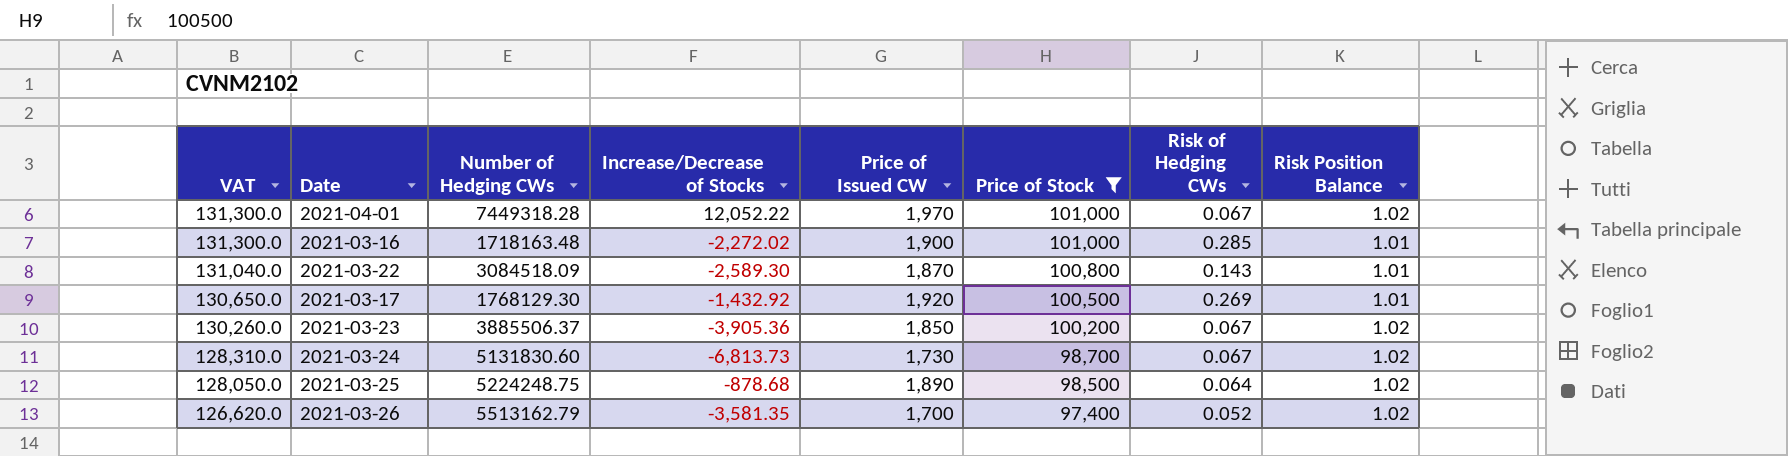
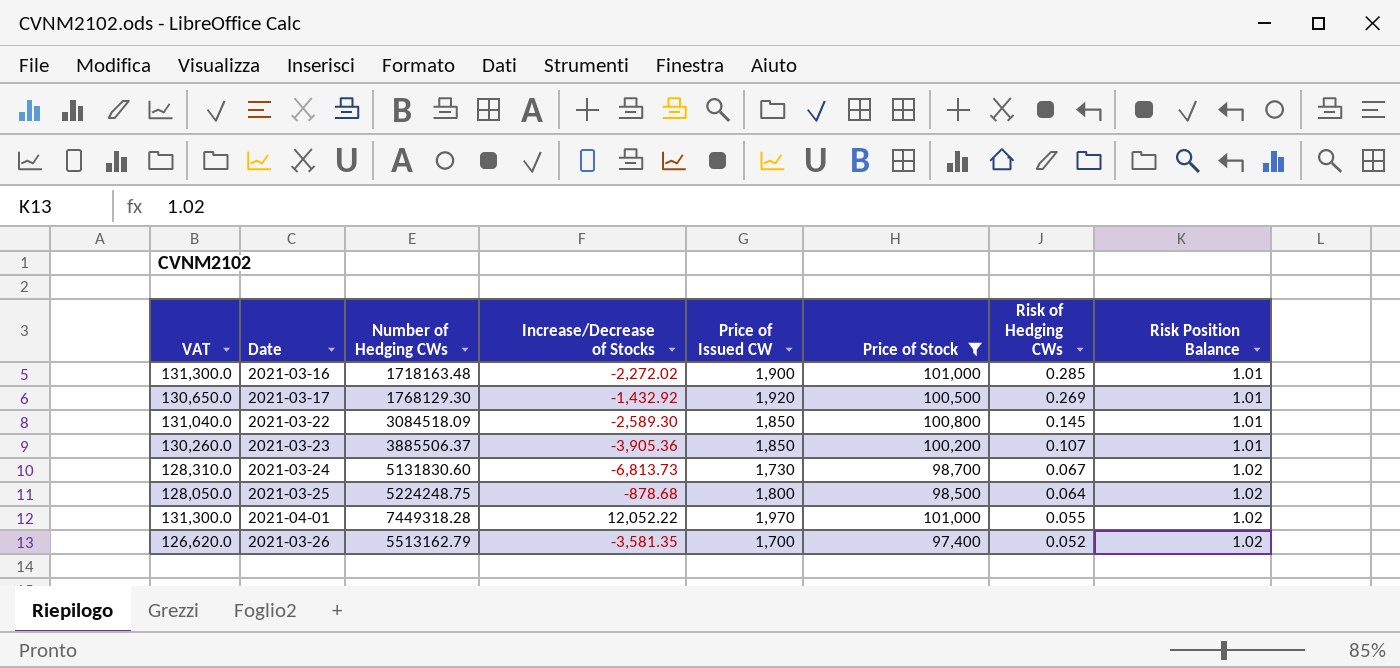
row order: VAT descending -> Risk of Hedging CWs descending
2021-03-22 | Price of Issued CW: 1,870 -> 1,850
2021-03-22 | Risk of Hedging CWs: 0.143 -> 0.145
2021-03-23 | Risk of Hedging CWs: 0.067 -> 0.107
2021-03-23 | Risk Position Balance: 1.02 -> 1.01
2021-03-25 | Price of Issued CW: 1,890 -> 1,800
2021-04-01 | Risk of Hedging CWs: 0.067 -> 0.055

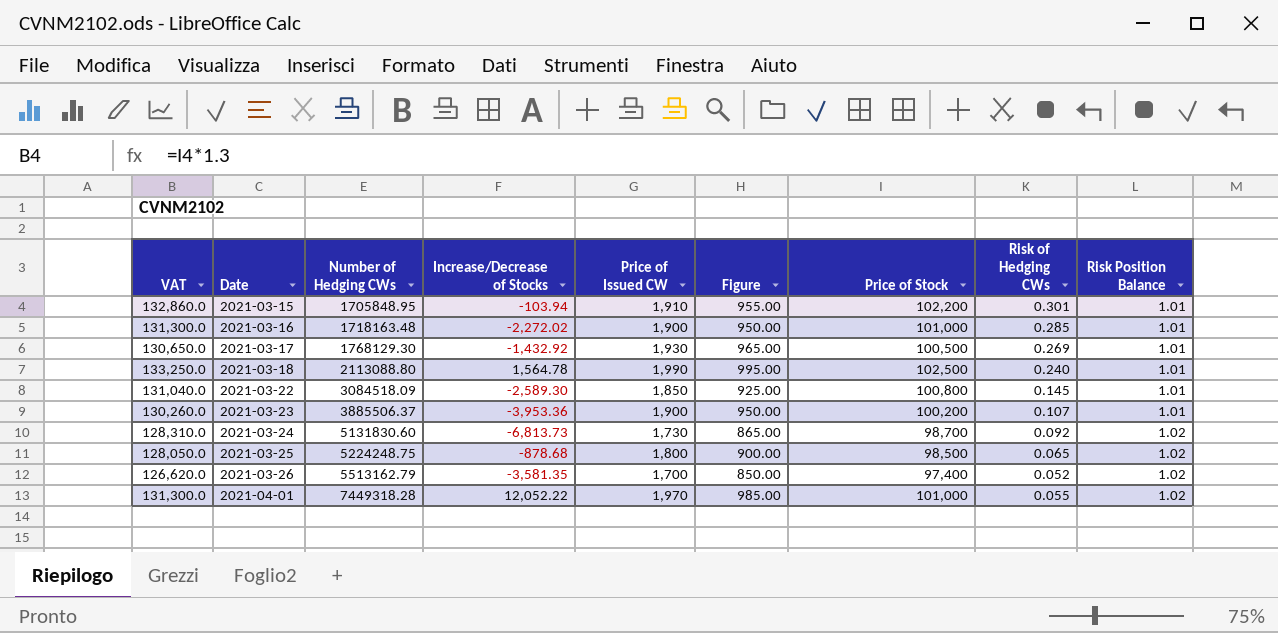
filter: Price of Stock <= 101,000 -> none
row order: Risk of Hedging CWs descending -> Date ascending
column Figure | formula: none -> [Price of Issued CW] * 0.5
2021-03-17 | Price of Issued CW: 1,920 -> 1,930
2021-03-23 | Increase/Decrease of Stocks: -3,905.36 -> -3,953.36
2021-03-23 | Price of Issued CW: 1,850 -> 1,900
2021-03-24 | Risk of Hedging CWs: 0.067 -> 0.092
2021-03-25 | Risk of Hedging CWs: 0.064 -> 0.065

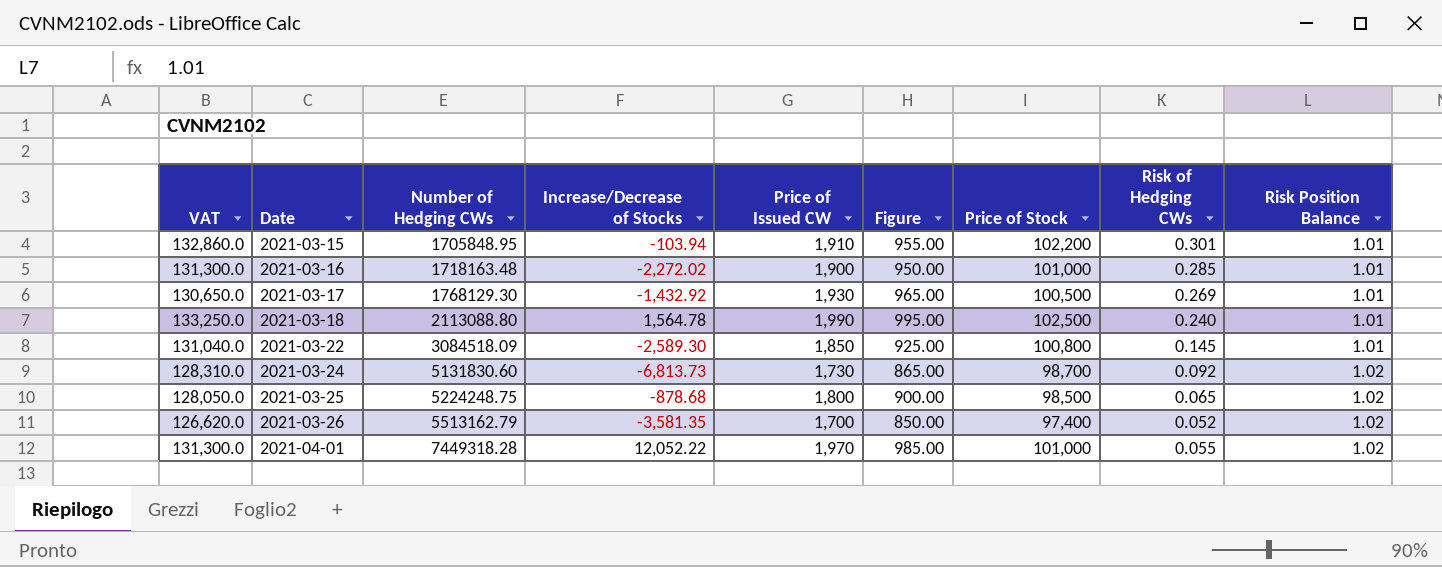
row 2021-03-23: 130,260.0 | 3885506.37 | -3,953.36 | 1,900 | 950.00 | 100,200 | 0.107 | 1.01 -> none

